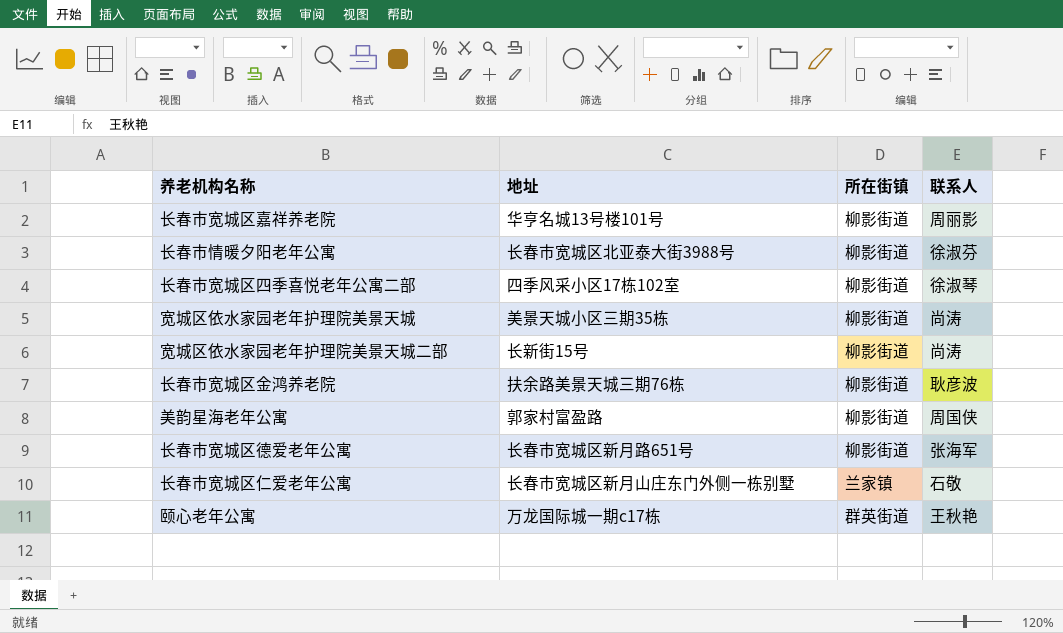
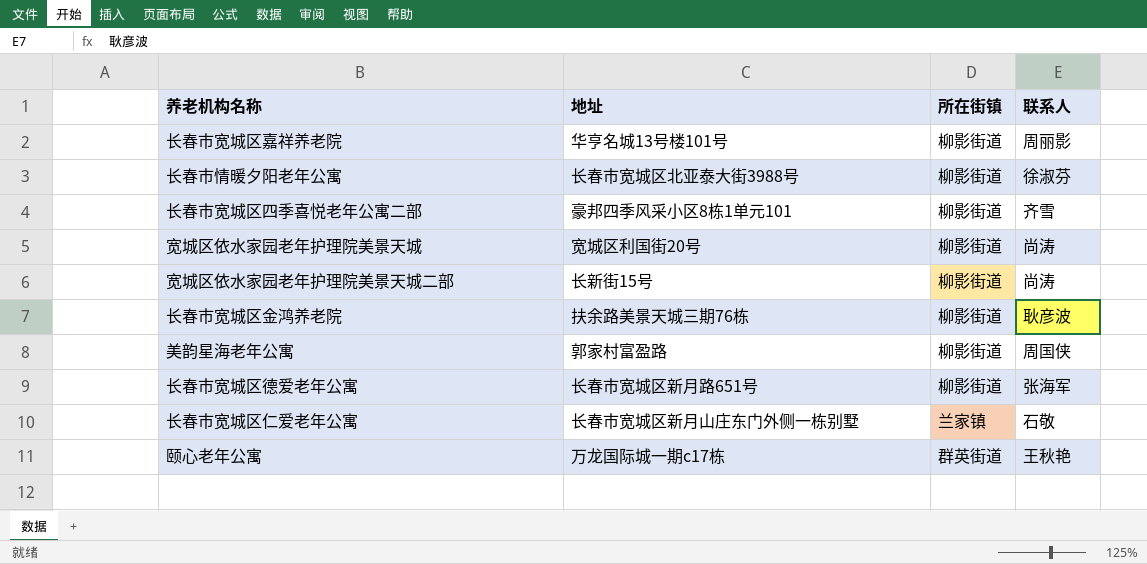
长春市宽城区四季喜悦老年公寓二部 | 地址: 四季风采小区17栋102室 -> 豪邦四季风采小区8栋1单元101
长春市宽城区四季喜悦老年公寓二部 | 联系人: 徐淑琴 -> 齐雪
宽城区依水家园老年护理院美景天城 | 地址: 美景天城小区三期35栋 -> 宽城区利国街20号

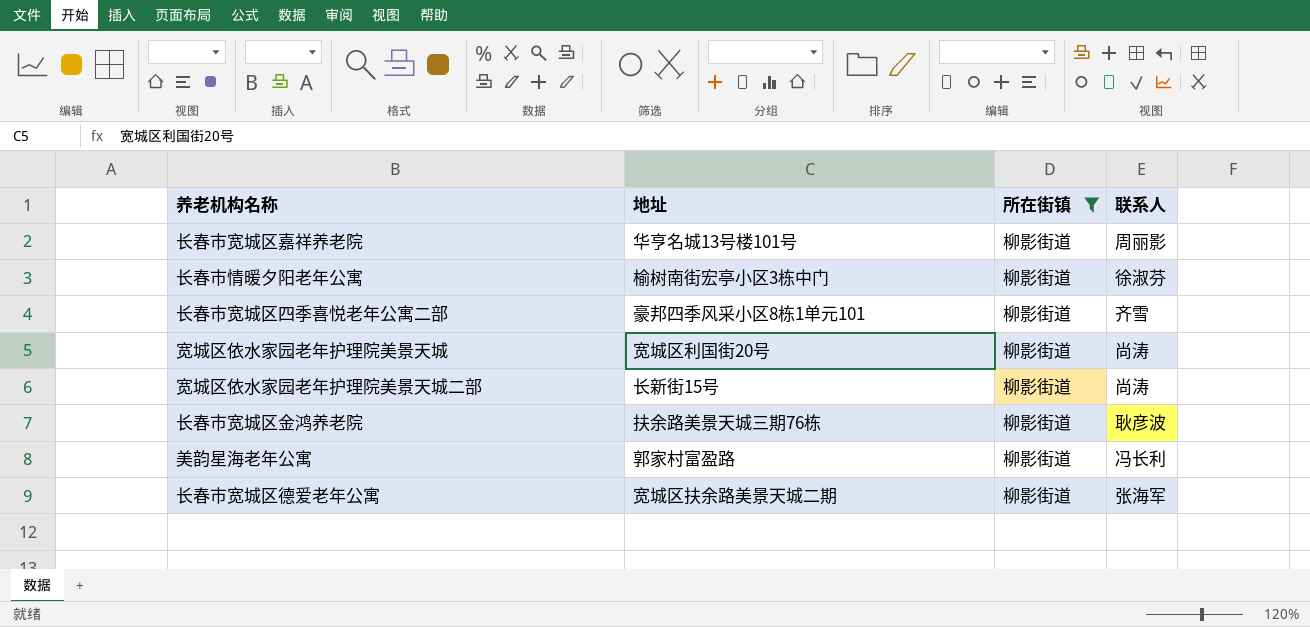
filter: none -> 所在街镇 = 柳影街道
长春市情暖夕阳老年公寓 | 地址: 长春市宽城区北亚泰大街3988号 -> 榆树南街宏亭小区3栋中门
美韵星海老年公寓 | 联系人: 周国侠 -> 冯长利
长春市宽城区德爱老年公寓 | 地址: 长春市宽城区新月路651号 -> 宽城区扶余路美景天城二期

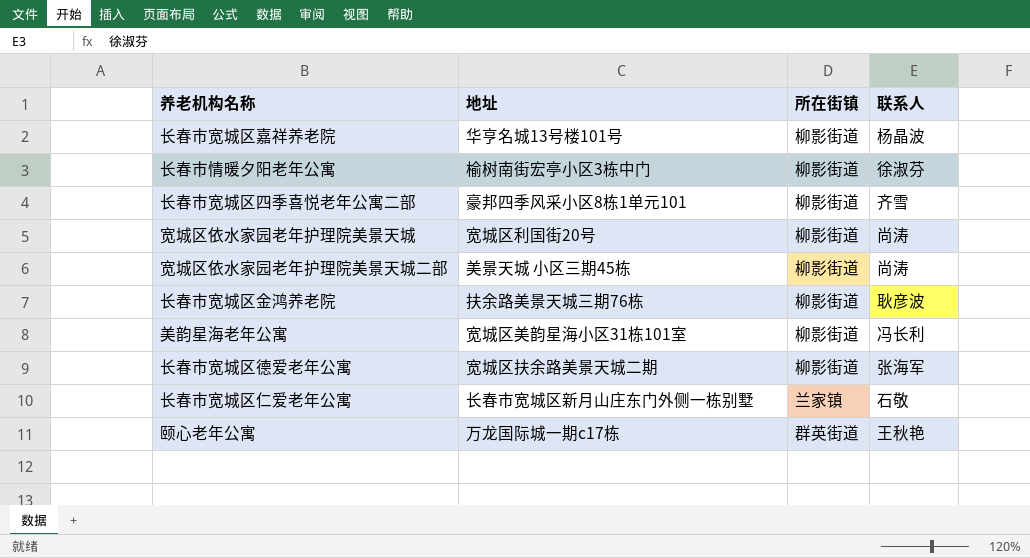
filter: 所在街镇 = 柳影街道 -> none
长春市宽城区嘉祥养老院 | 联系人: 周丽影 -> 杨晶波
宽城区依水家园老年护理院美景天城二部 | 地址: 长新街15号 -> 美景天城 小区三期45栋
美韵星海老年公寓 | 地址: 郭家村富盈路 -> 宽城区美韵星海小区31栋101室

